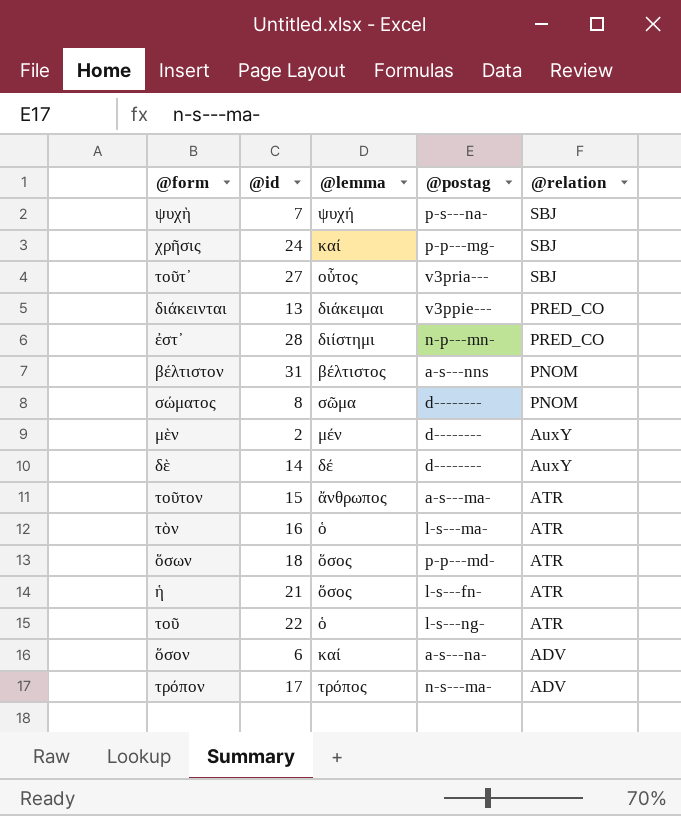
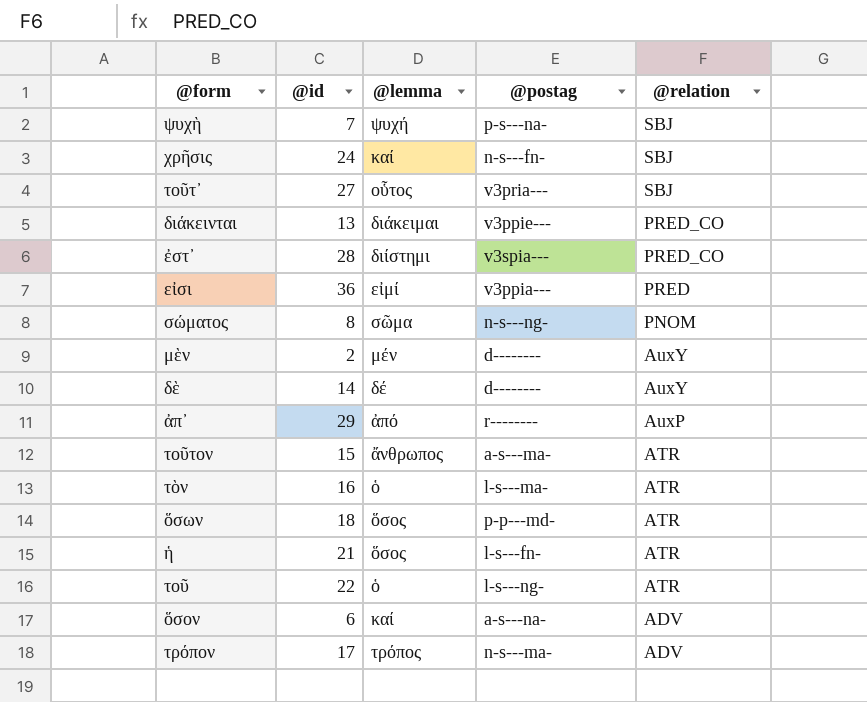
row βέλτιστον: 31 | βέλτιστος | a-s---nns | PNOM -> none
χρῆσις | @postag: p-p---mg- -> n-s---fn-
ἐστ᾽ | @postag: n-p---mn- -> v3spia---
row εἰσι: none -> 36 | εἰμί | v3ppia--- | PRED
σώματος | @postag: d-------- -> n-s---ng-
row ἀπ᾽: none -> 29 | ἀπό | r-------- | AuxP

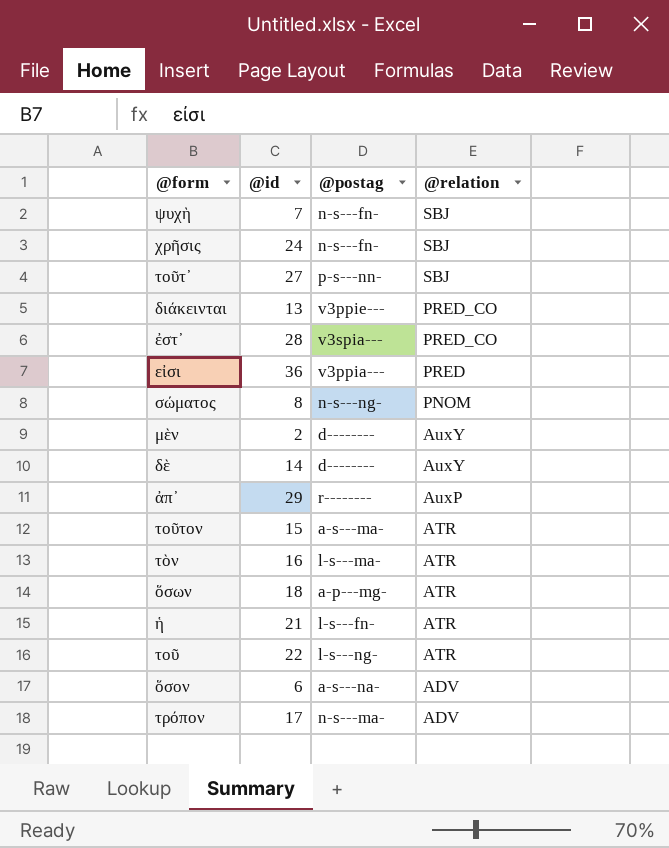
column @lemma | position: 3 -> none
ψυχὴ | @postag: p-s---na- -> n-s---fn-
τοῦτ᾽ | @postag: v3pria--- -> p-s---nn-
ὅσων | @postag: p-p---md- -> a-p---mg-

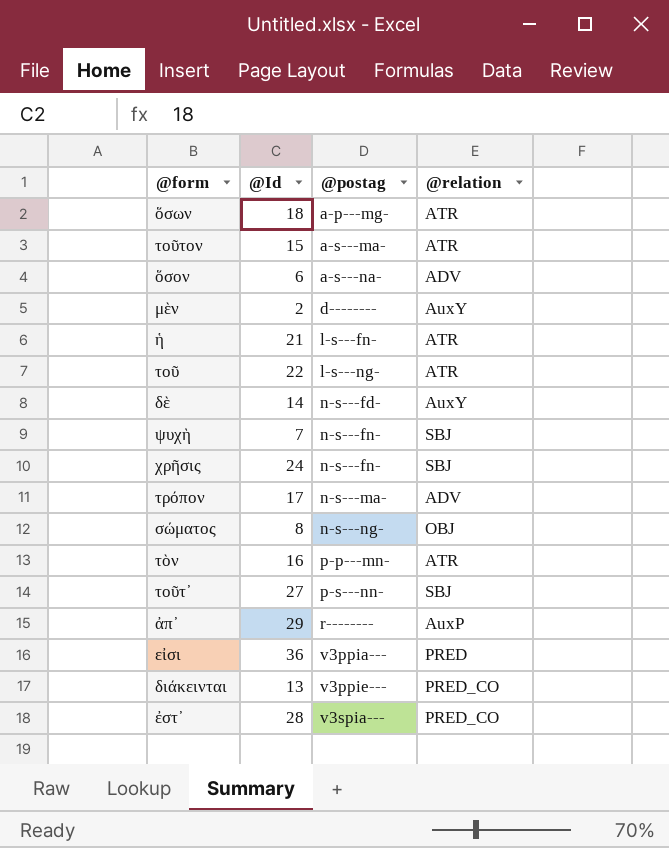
row order: @relation descending -> @postag ascending
column name: @id -> @Id
δὲ | @postag: d-------- -> n-s---fd-
σώματος | @relation: PNOM -> OBJ
τὸν | @postag: l-s---ma- -> p-p---mn-

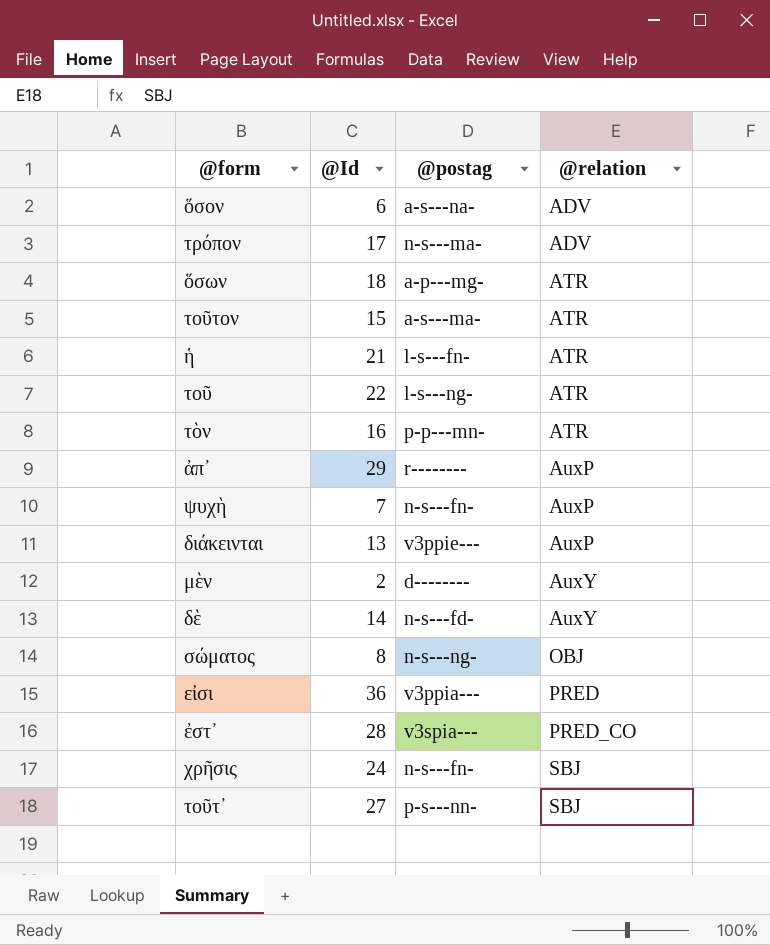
row order: @postag ascending -> @relation ascending
ψυχὴ | @relation: SBJ -> AuxP
διάκεινται | @relation: PRED_CO -> AuxP

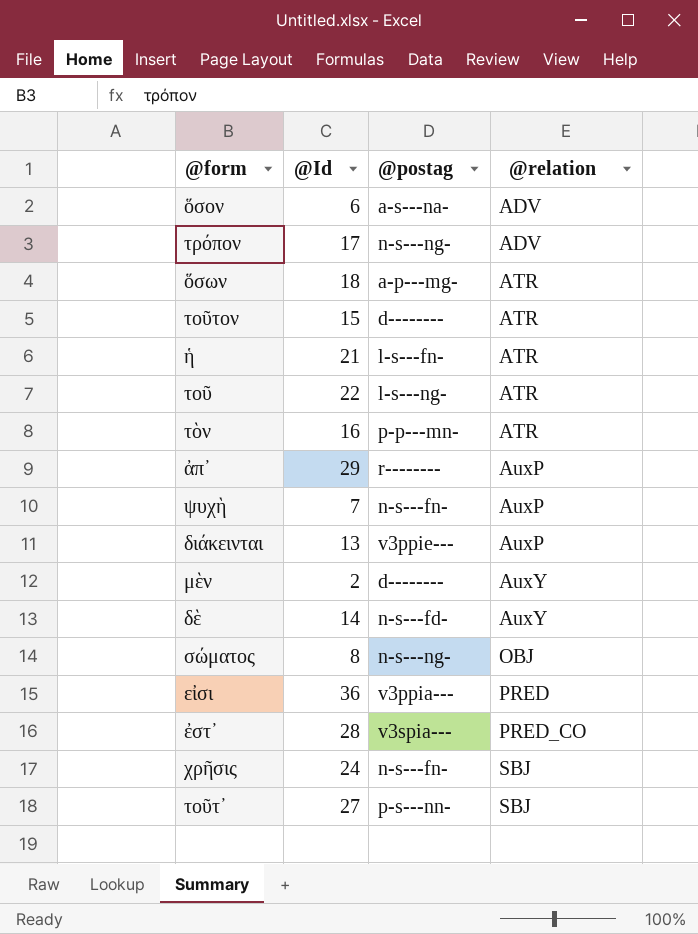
τρόπον | @postag: n-s---ma- -> n-s---ng-
τοῦτον | @postag: a-s---ma- -> d--------

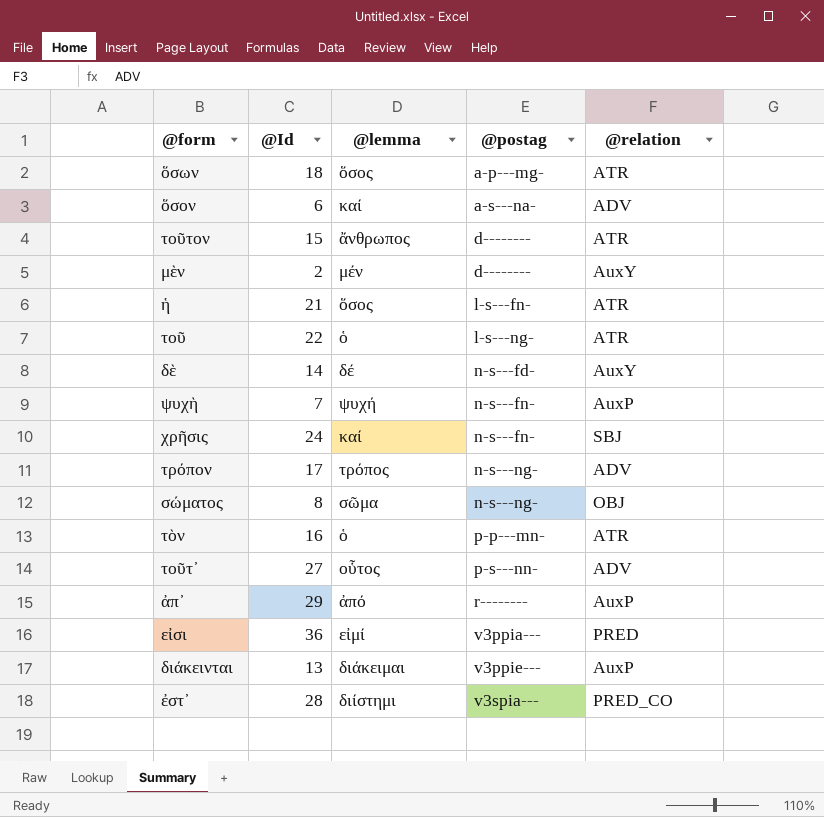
row order: @relation ascending -> @postag ascending
column @lemma | position: none -> 3
τοῦτ᾽ | @relation: SBJ -> ADV

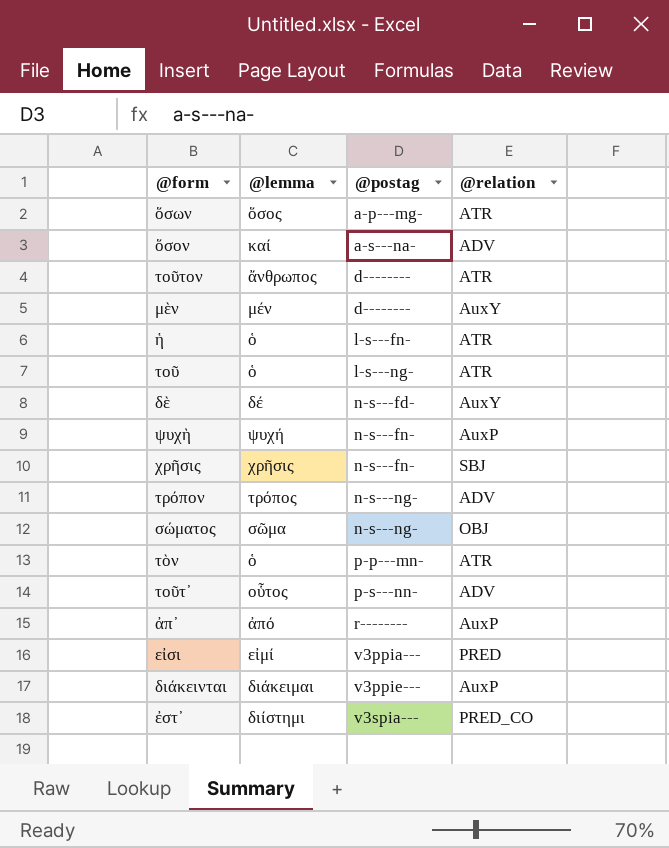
column @Id | position: 2 -> none
ἡ | @lemma: ὅσος -> ὁ
χρῆσις | @lemma: καί -> χρῆσις

